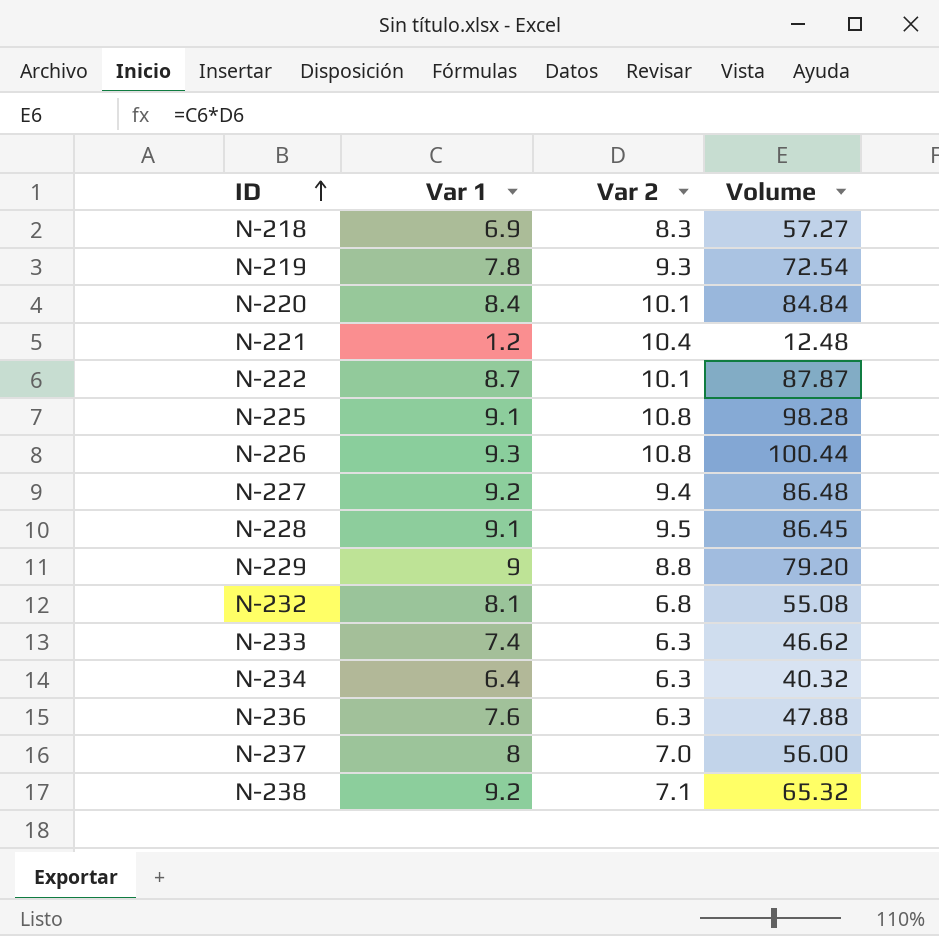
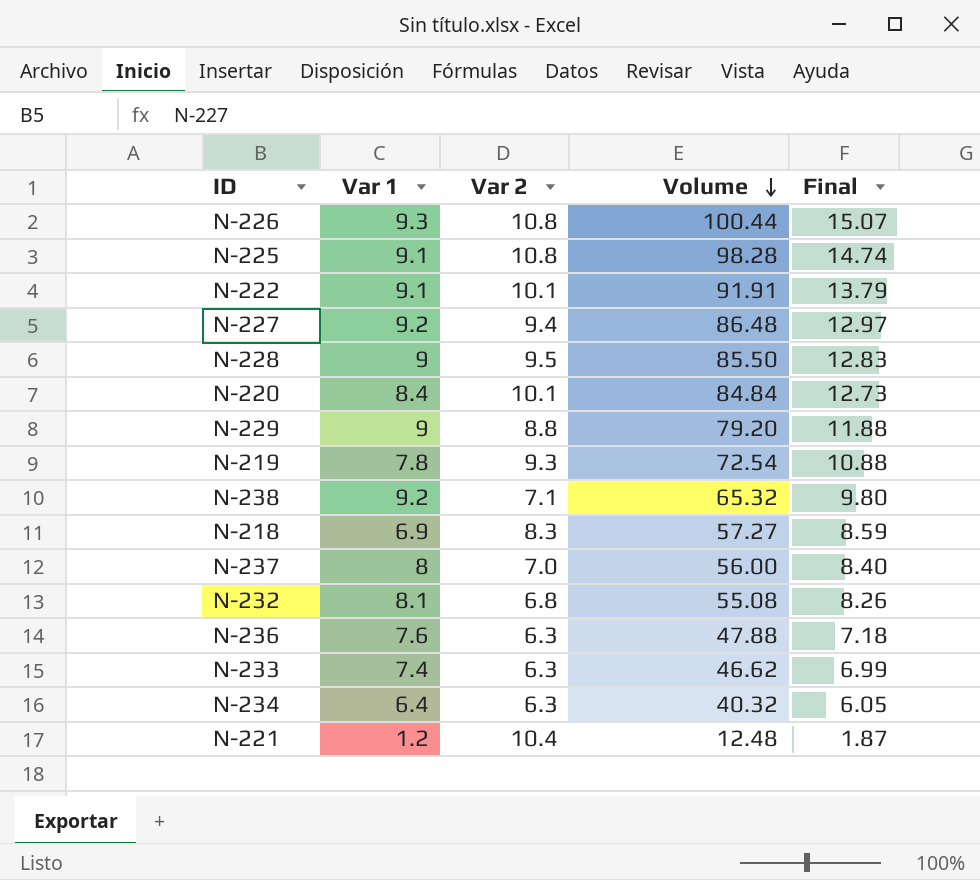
row order: ID ascending -> Volume descending
column Final | formula: none -> [Volume] * 0.15
N-222 | Var 1: 8.7 -> 9.1
N-222 | Volume: 87.87 -> 91.91
N-228 | Var 1: 9.1 -> 9
N-228 | Volume: 86.45 -> 85.50

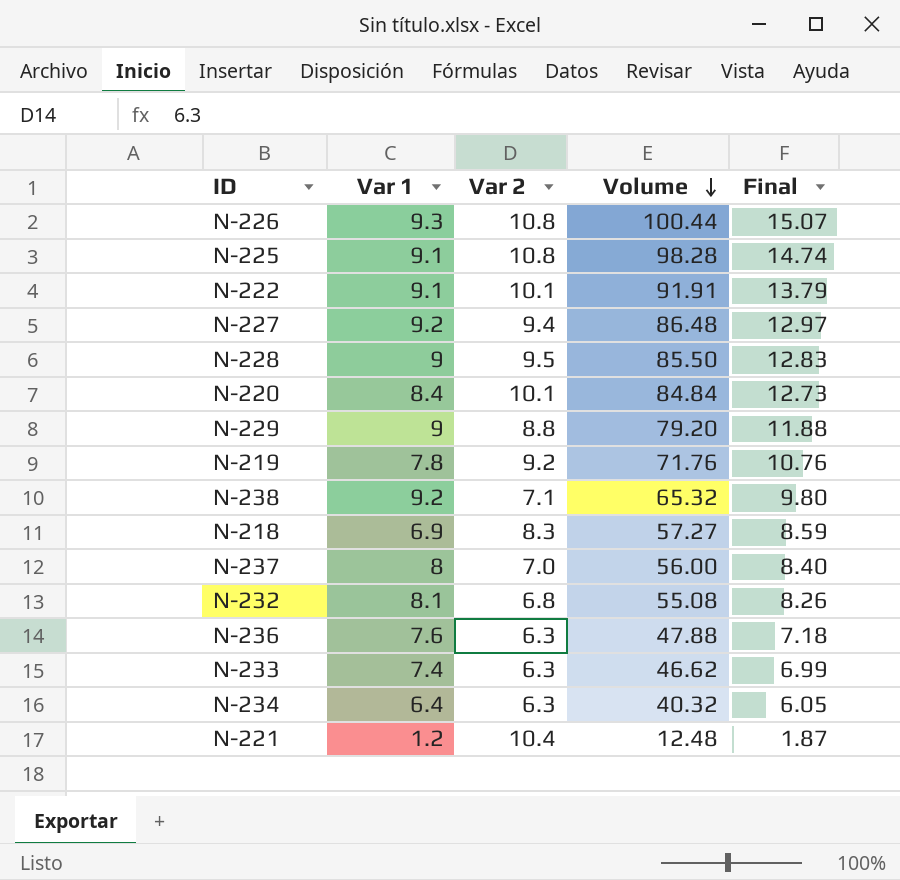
N-219 | Var 2: 9.3 -> 9.2
N-219 | Volume: 72.54 -> 71.76
N-219 | Final: 10.88 -> 10.76

